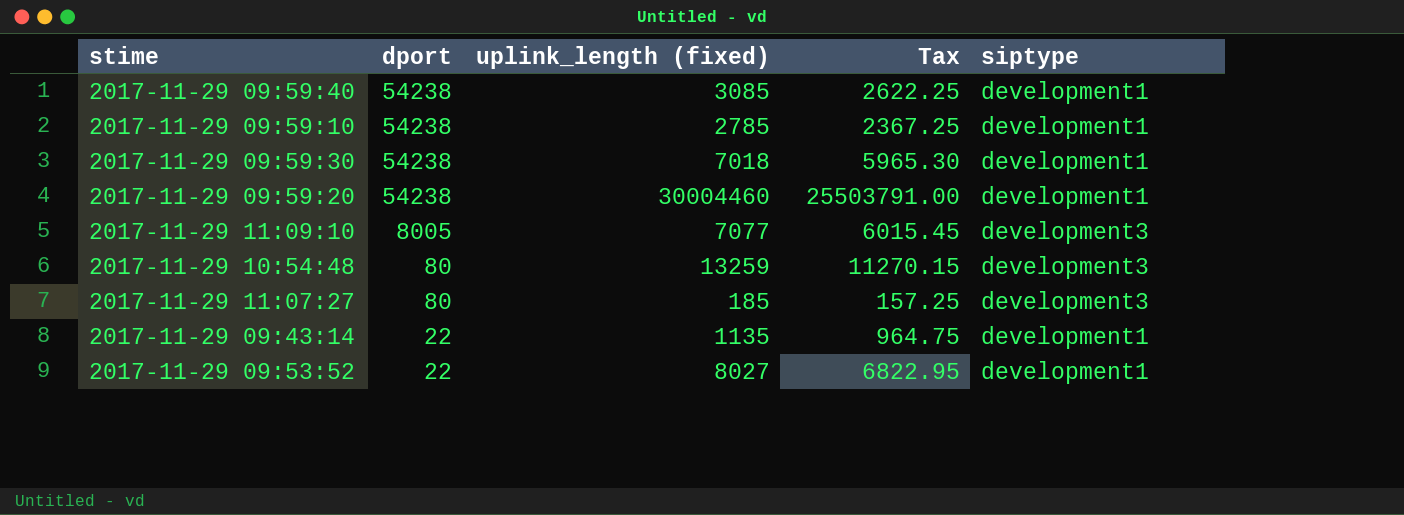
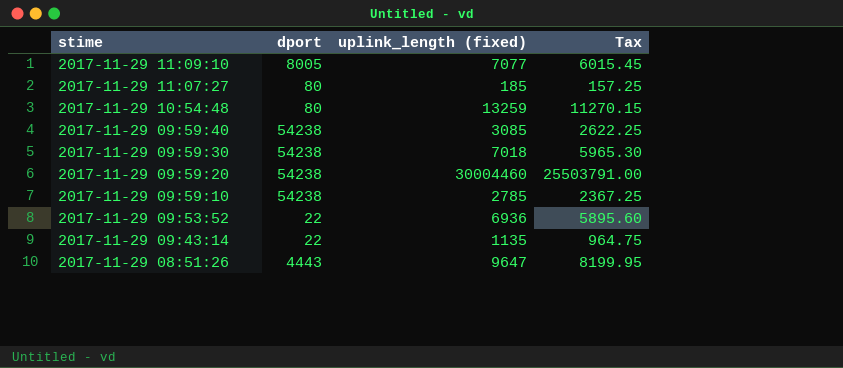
row order: dport descending -> stime descending
column siptype | position: 5 -> none
2017-11-29 09:53:52 | uplink_length (fixed): 8027 -> 6936
2017-11-29 09:53:52 | Tax: 6822.95 -> 5895.60
row 2017-11-29 08:51:26: none -> 4443 | 9647 | 8199.95

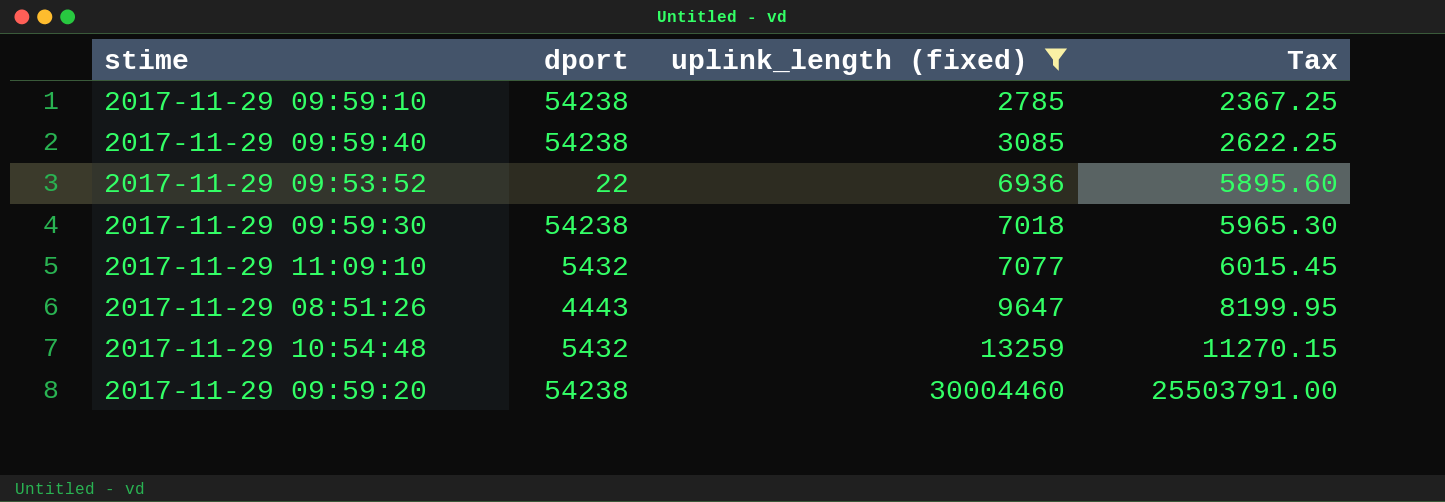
filter: none -> uplink_length (fixed) >= 2785
row order: stime descending -> uplink_length (fixed) ascending
2017-11-29 11:09:10 | dport: 8005 -> 5432
2017-11-29 10:54:48 | dport: 80 -> 5432

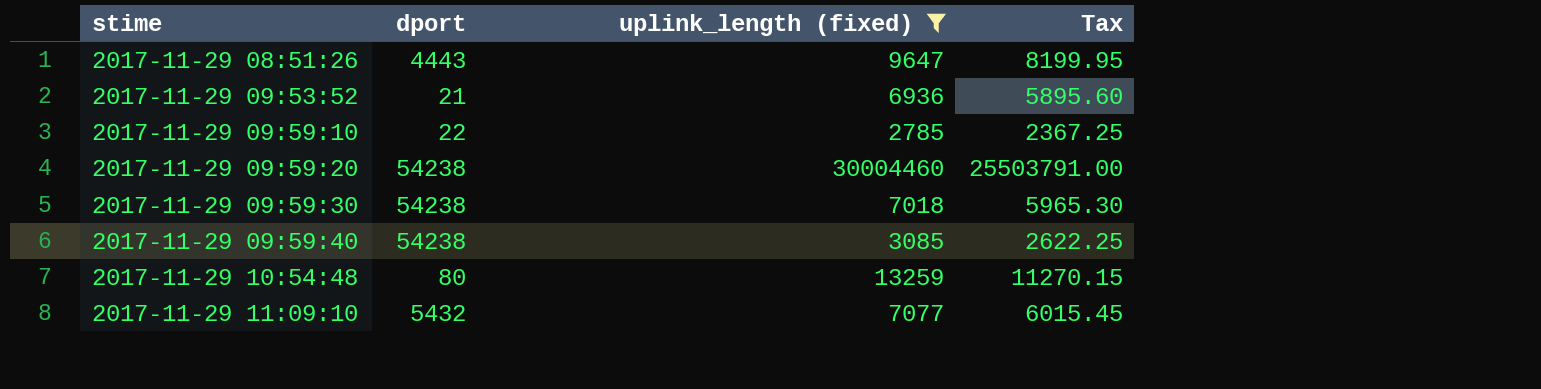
row order: uplink_length (fixed) ascending -> stime ascending
2017-11-29 09:53:52 | dport: 22 -> 21
2017-11-29 09:59:10 | dport: 54238 -> 22
2017-11-29 10:54:48 | dport: 5432 -> 80

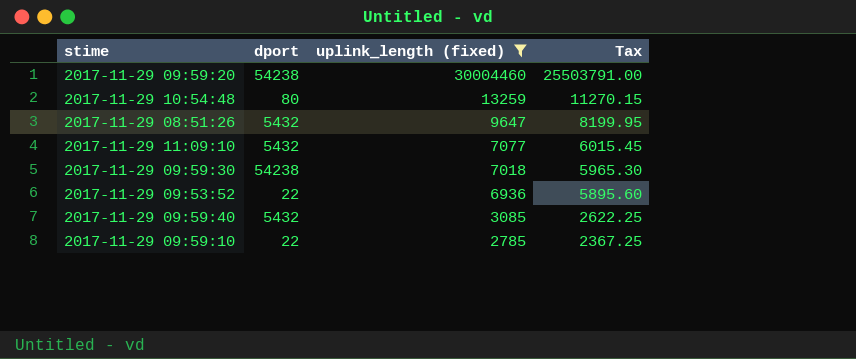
row order: stime ascending -> uplink_length (fixed) descending
2017-11-29 08:51:26 | dport: 4443 -> 5432
2017-11-29 09:53:52 | dport: 21 -> 22
2017-11-29 09:59:40 | dport: 54238 -> 5432

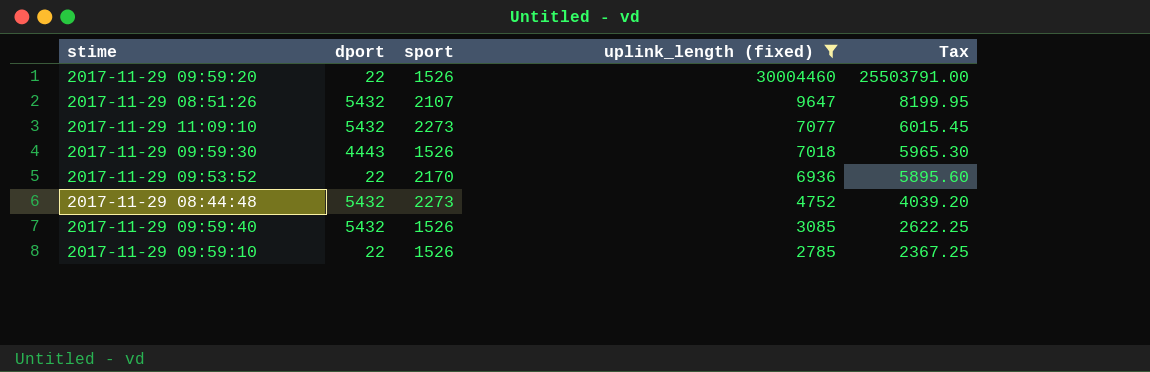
column sport | position: none -> 3
row 2017-11-29 10:54:48: 80 | 13259 | 11270.15 -> none
2017-11-29 09:59:20 | dport: 54238 -> 22
2017-11-29 09:59:30 | dport: 54238 -> 4443
row 2017-11-29 08:44:48: none -> 5432 | 2273 | 4752 | 4039.20

